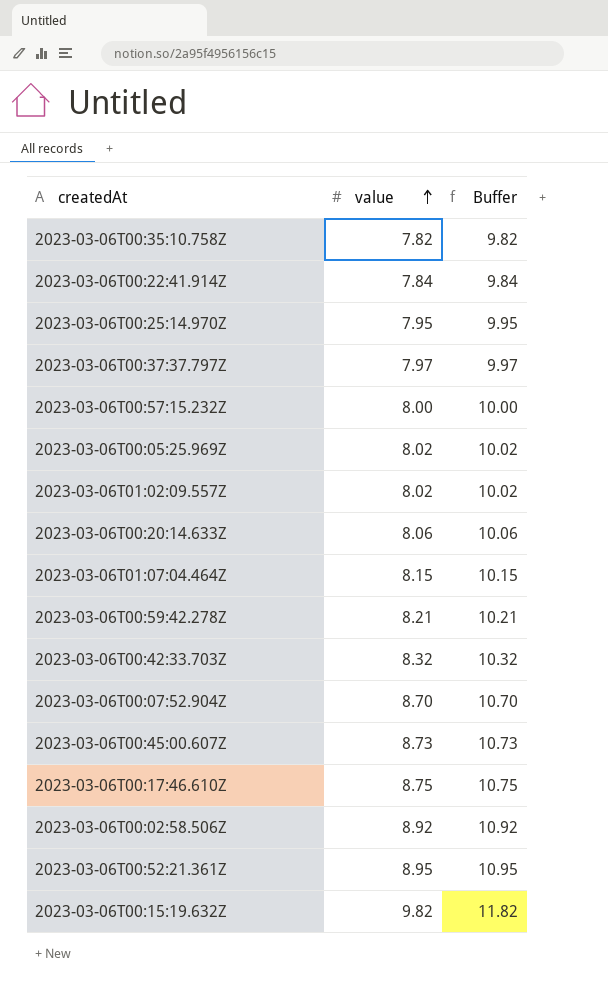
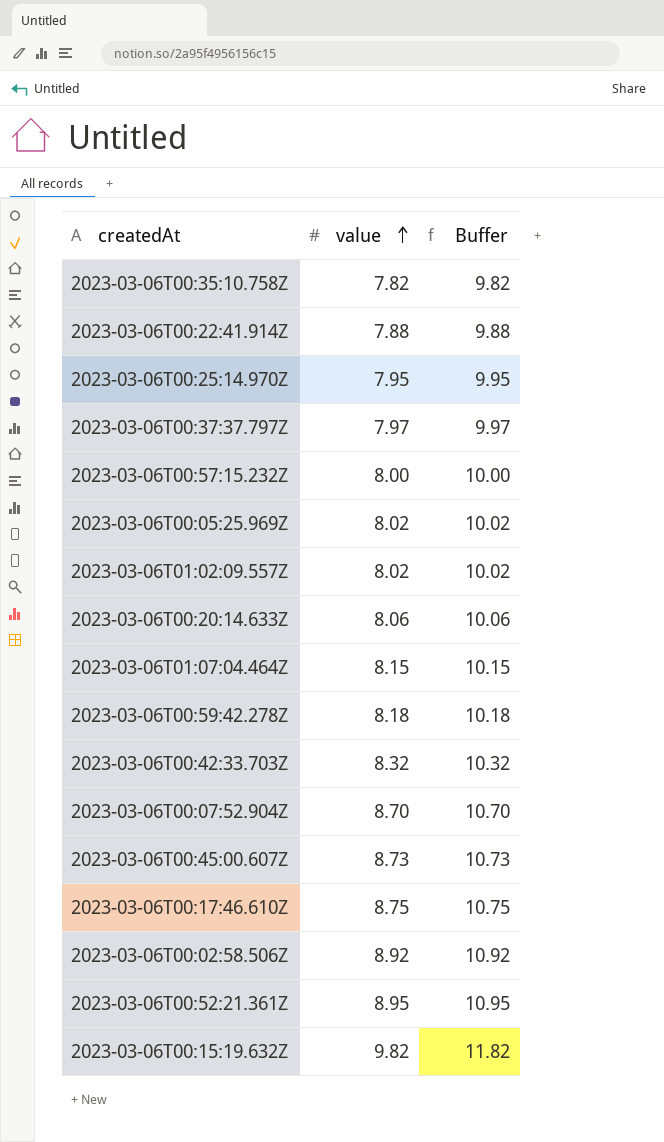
2023-03-06T00:22:41.914Z | value: 7.84 -> 7.88
2023-03-06T00:22:41.914Z | Buffer: 9.84 -> 9.88
2023-03-06T00:59:42.278Z | value: 8.21 -> 8.18
2023-03-06T00:59:42.278Z | Buffer: 10.21 -> 10.18

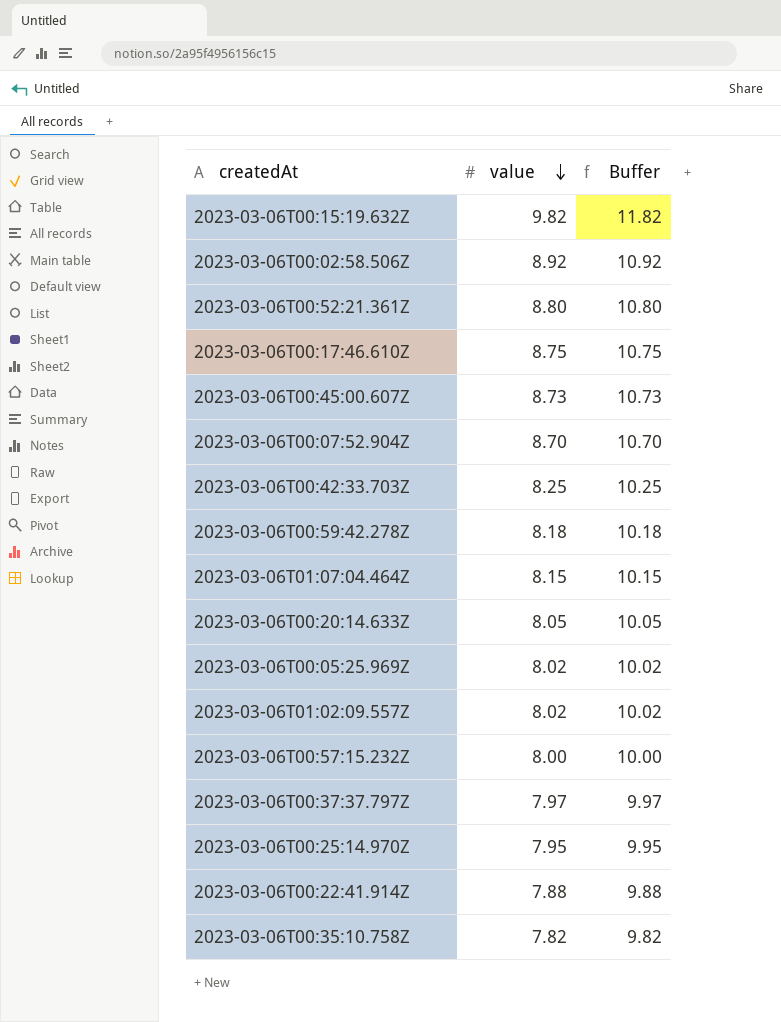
row order: value ascending -> value descending
2023-03-06T00:52:21.361Z | value: 8.95 -> 8.80
2023-03-06T00:52:21.361Z | Buffer: 10.95 -> 10.80
2023-03-06T00:42:33.703Z | value: 8.32 -> 8.25
2023-03-06T00:42:33.703Z | Buffer: 10.32 -> 10.25
2023-03-06T00:20:14.633Z | value: 8.06 -> 8.05
2023-03-06T00:20:14.633Z | Buffer: 10.06 -> 10.05

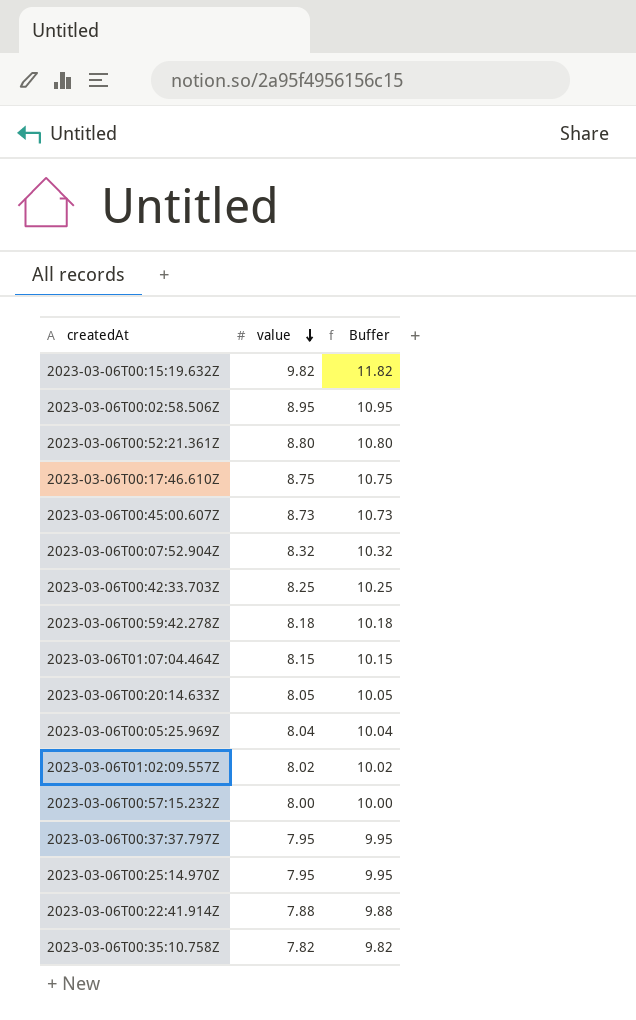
2023-03-06T00:02:58.506Z | value: 8.92 -> 8.95
2023-03-06T00:02:58.506Z | Buffer: 10.92 -> 10.95
2023-03-06T00:07:52.904Z | value: 8.70 -> 8.32
2023-03-06T00:07:52.904Z | Buffer: 10.70 -> 10.32
2023-03-06T00:05:25.969Z | value: 8.02 -> 8.04
2023-03-06T00:05:25.969Z | Buffer: 10.02 -> 10.04
2023-03-06T00:37:37.797Z | value: 7.97 -> 7.95
2023-03-06T00:37:37.797Z | Buffer: 9.97 -> 9.95

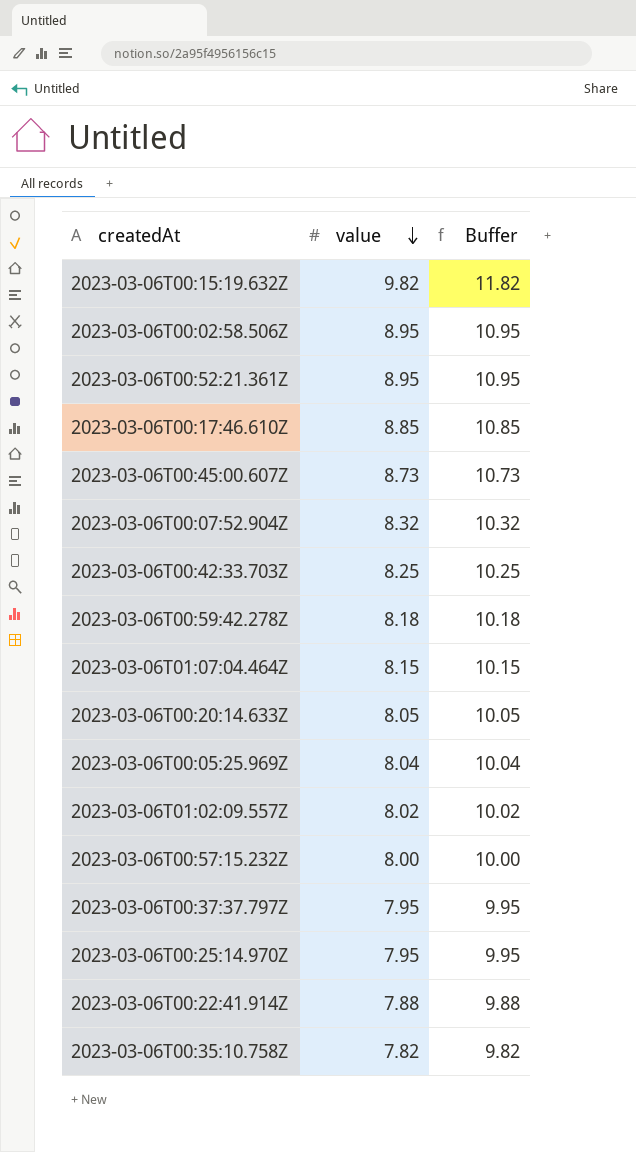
2023-03-06T00:52:21.361Z | value: 8.80 -> 8.95
2023-03-06T00:52:21.361Z | Buffer: 10.80 -> 10.95
2023-03-06T00:17:46.610Z | value: 8.75 -> 8.85
2023-03-06T00:17:46.610Z | Buffer: 10.75 -> 10.85

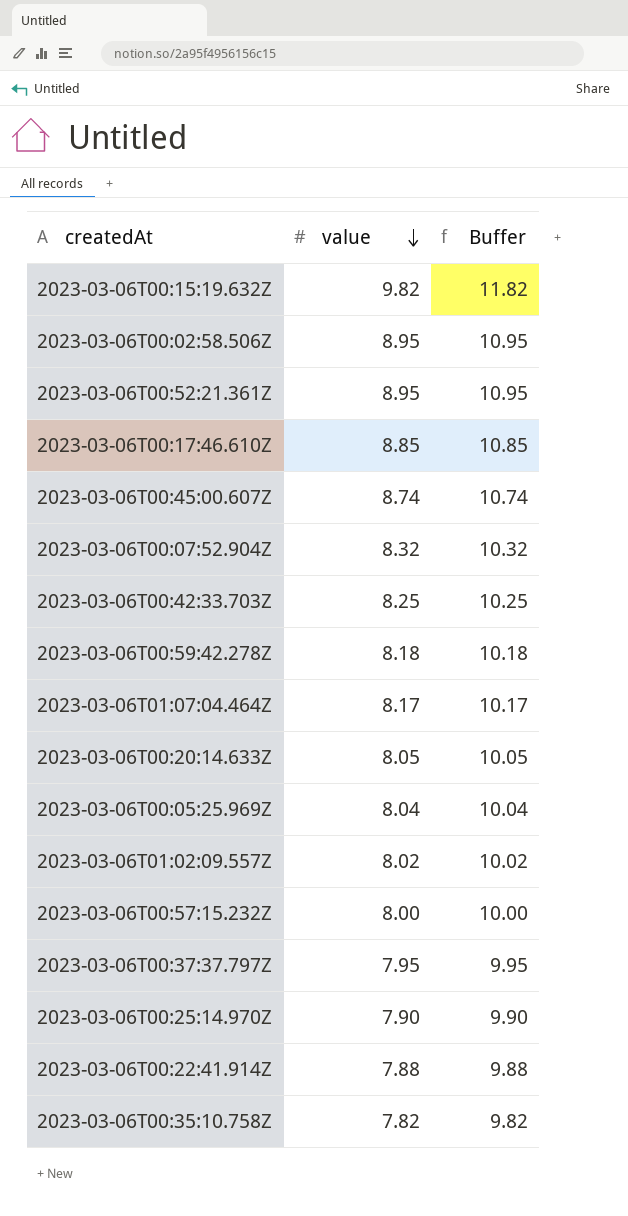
2023-03-06T00:45:00.607Z | value: 8.73 -> 8.74
2023-03-06T00:45:00.607Z | Buffer: 10.73 -> 10.74
2023-03-06T01:07:04.464Z | value: 8.15 -> 8.17
2023-03-06T01:07:04.464Z | Buffer: 10.15 -> 10.17
2023-03-06T00:25:14.970Z | value: 7.95 -> 7.90
2023-03-06T00:25:14.970Z | Buffer: 9.95 -> 9.90

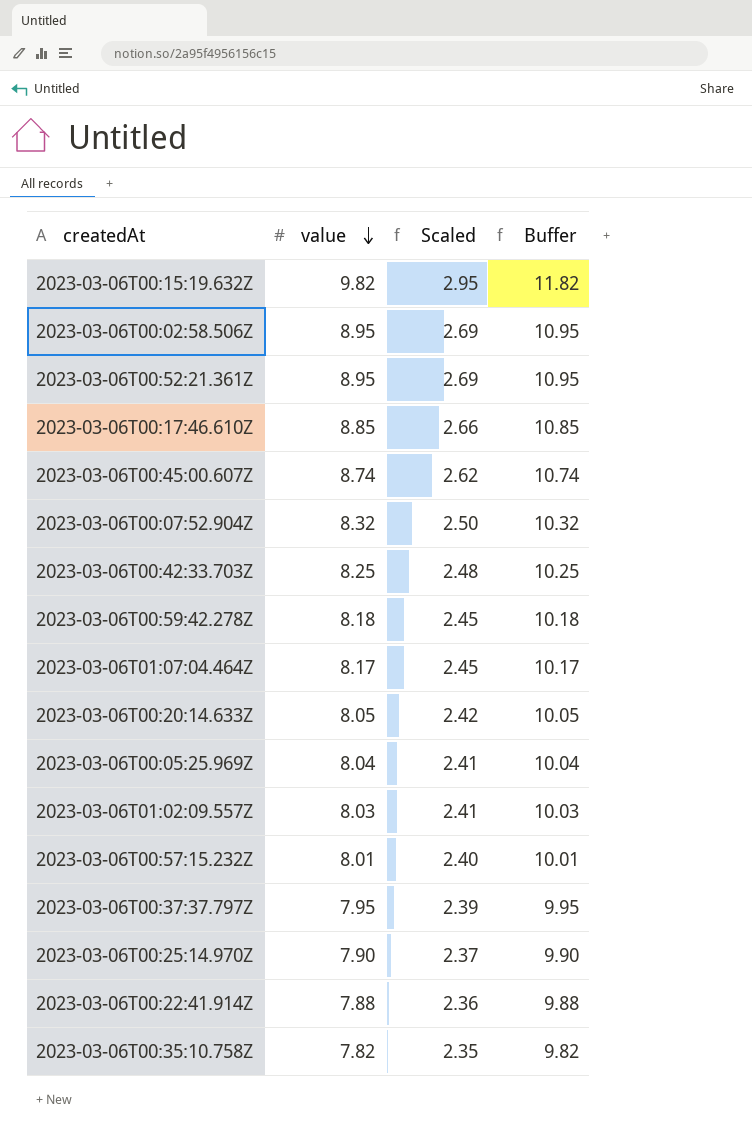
column Scaled | formula: none -> [value] * 0.3
2023-03-06T01:02:09.557Z | value: 8.02 -> 8.03
2023-03-06T01:02:09.557Z | Buffer: 10.02 -> 10.03
2023-03-06T00:57:15.232Z | value: 8.00 -> 8.01
2023-03-06T00:57:15.232Z | Buffer: 10.00 -> 10.01

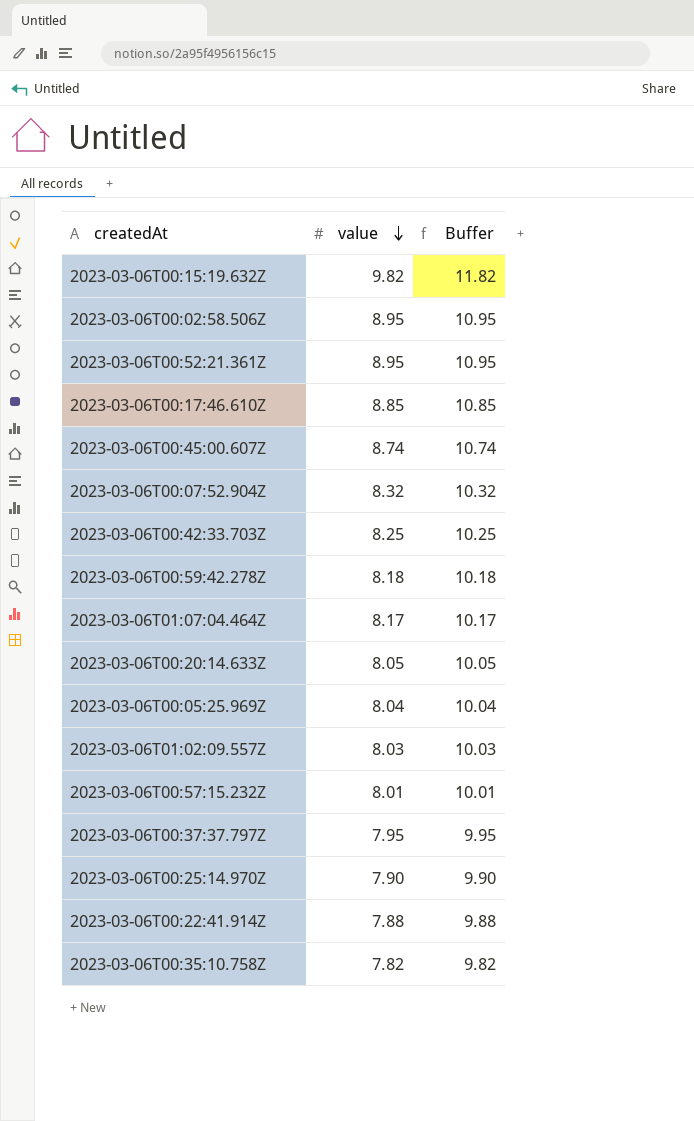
column Scaled | formula: [value] * 0.3 -> none

